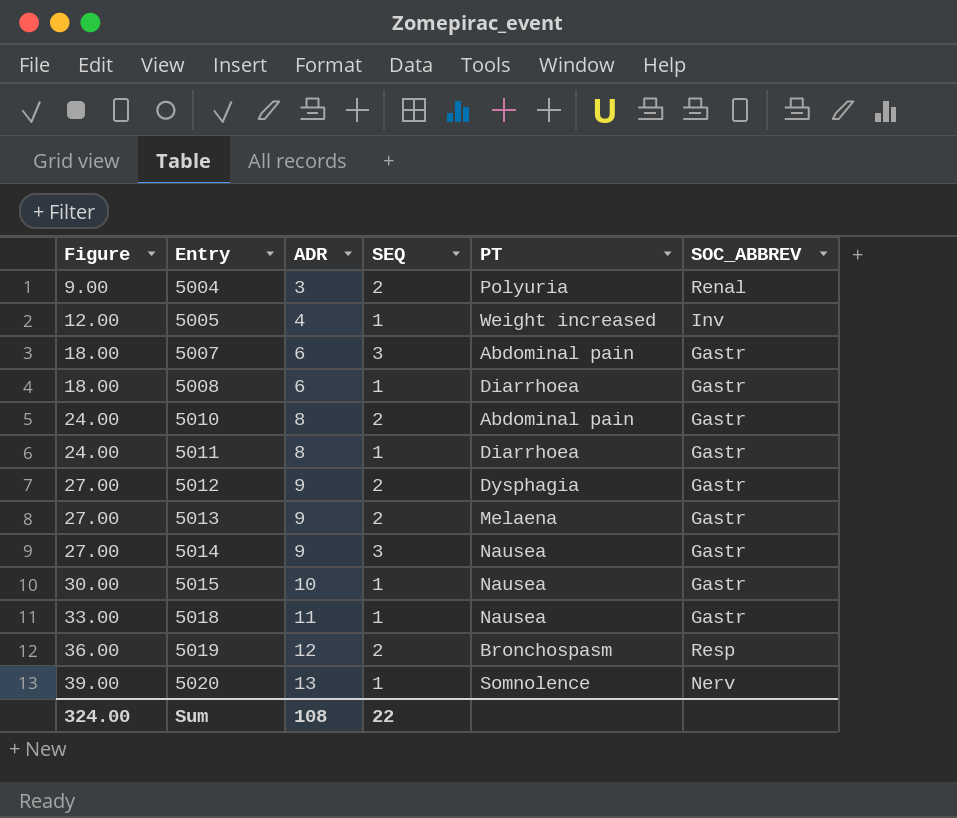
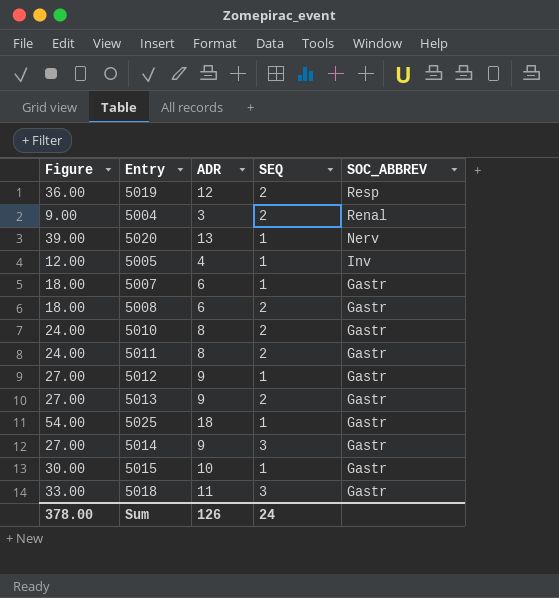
row order: Figure ascending -> SOC_ABBREV descending
column PT | position: 5 -> none
5007 | SEQ: 3 -> 1
5008 | SEQ: 1 -> 2
5011 | SEQ: 1 -> 2
5012 | SEQ: 2 -> 1
row 5025: none -> 54.00 | 18 | 1 | Gastr
5018 | SEQ: 1 -> 3
Sum | Figure: 324.00 -> 378.00
Sum | ADR: 108 -> 126
Sum | SEQ: 22 -> 24

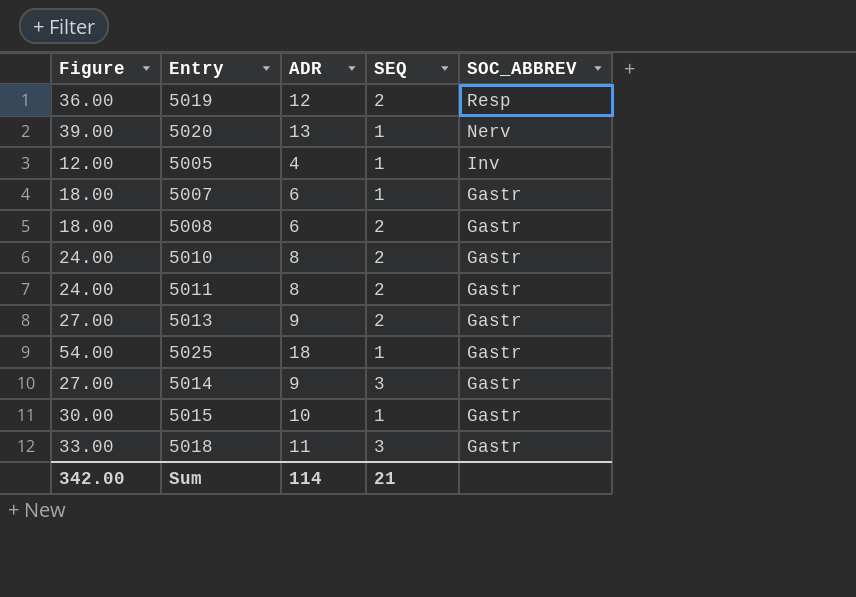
row 5004: 9.00 | 3 | 2 | Renal -> none
row 5012: 27.00 | 9 | 1 | Gastr -> none
Sum | Figure: 378.00 -> 342.00
Sum | ADR: 126 -> 114
Sum | SEQ: 24 -> 21

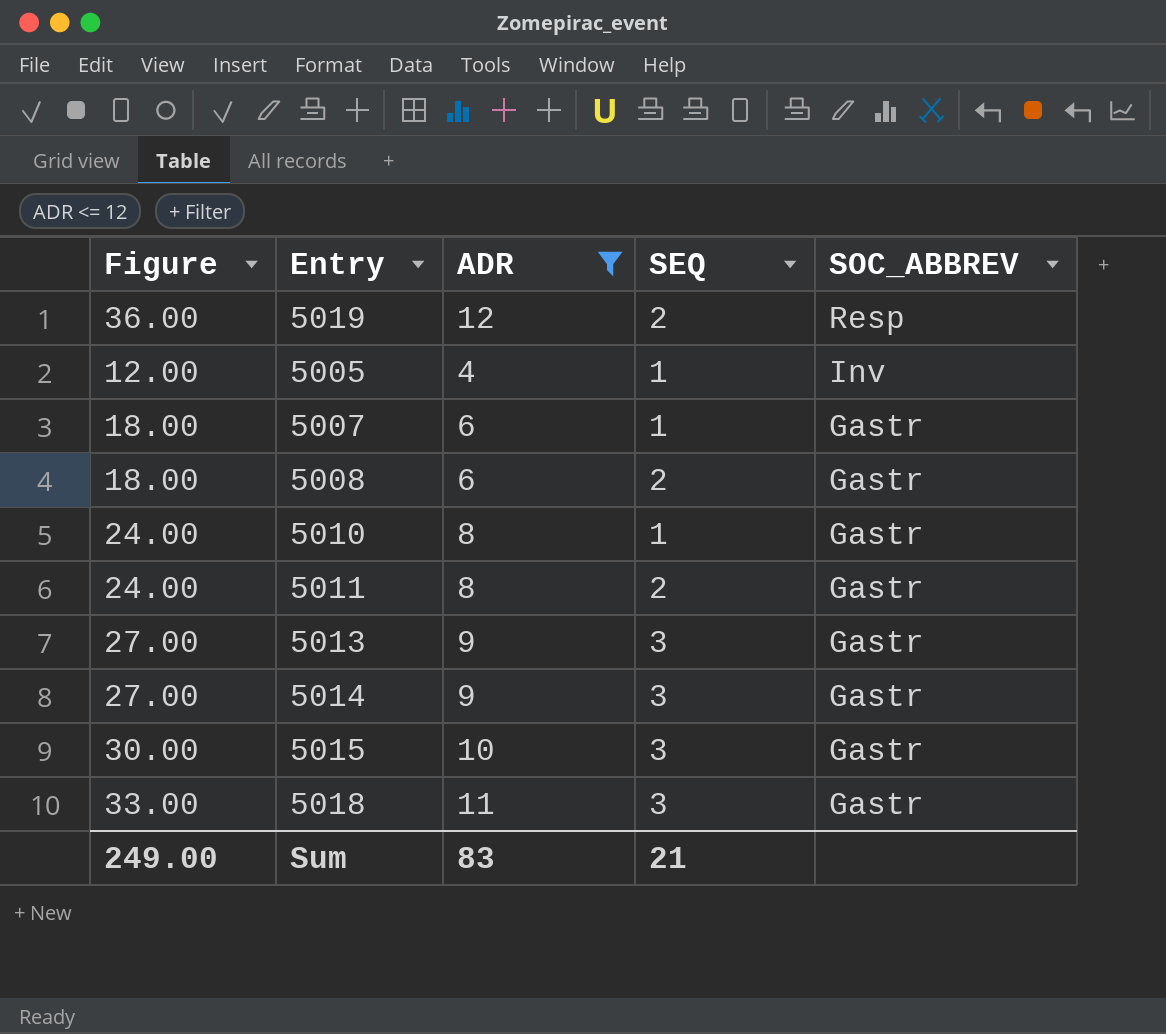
filter: none -> ADR <= 12
5010 | SEQ: 2 -> 1
5013 | SEQ: 2 -> 3
5015 | SEQ: 1 -> 3
Sum | Figure: 342.00 -> 249.00
Sum | ADR: 114 -> 83

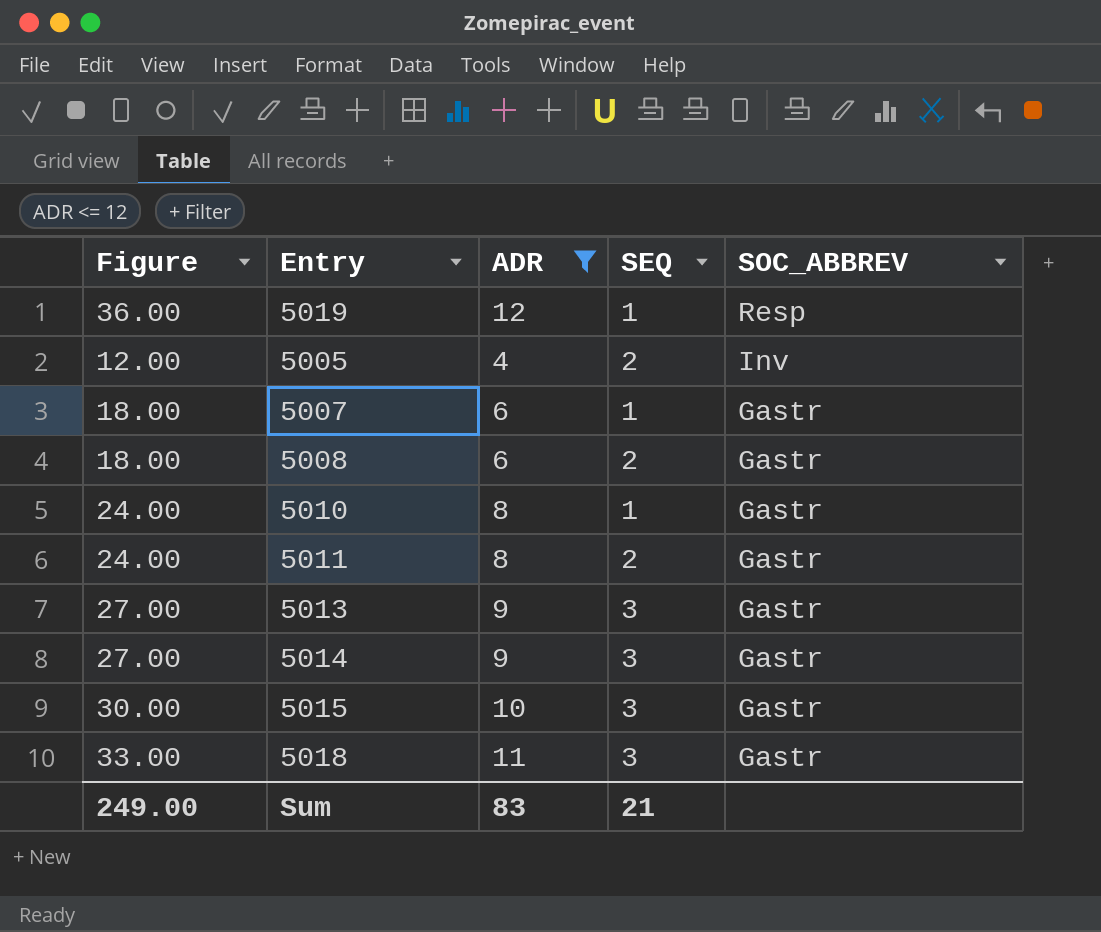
5019 | SEQ: 2 -> 1
5005 | SEQ: 1 -> 2

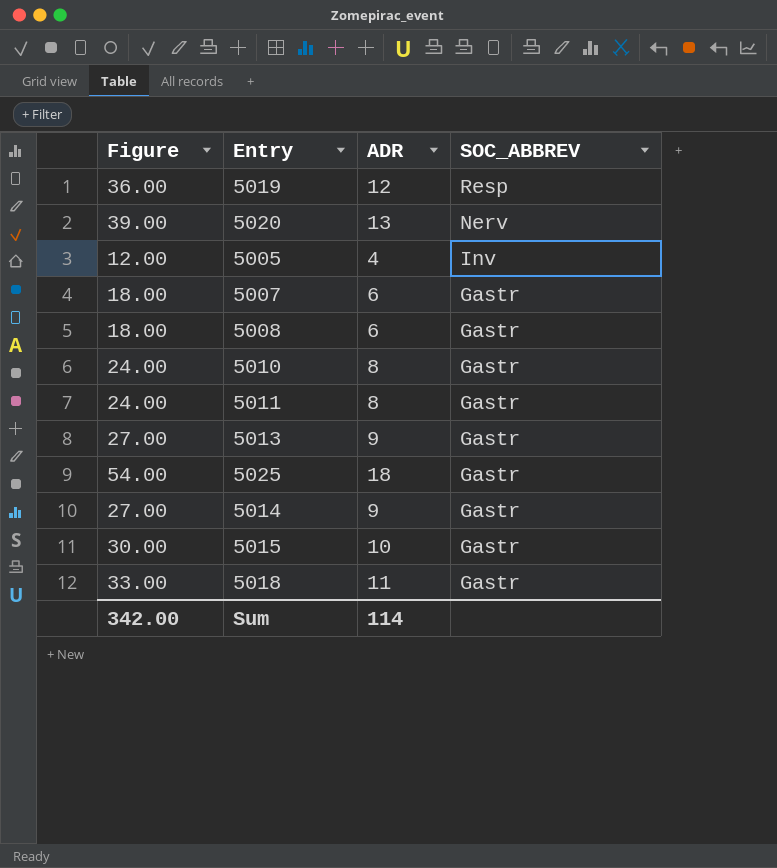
filter: ADR <= 12 -> none
column SEQ | position: 4 -> none
Sum | Figure: 249.00 -> 342.00
Sum | ADR: 83 -> 114

